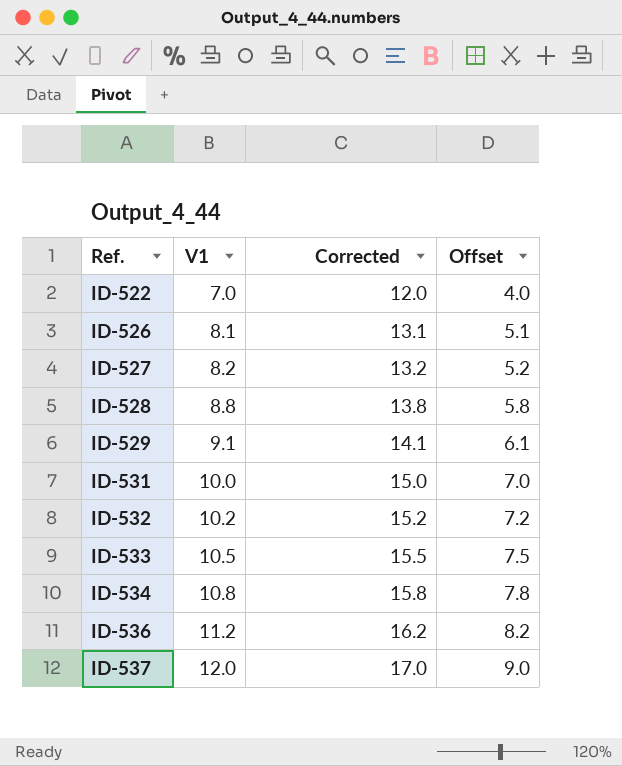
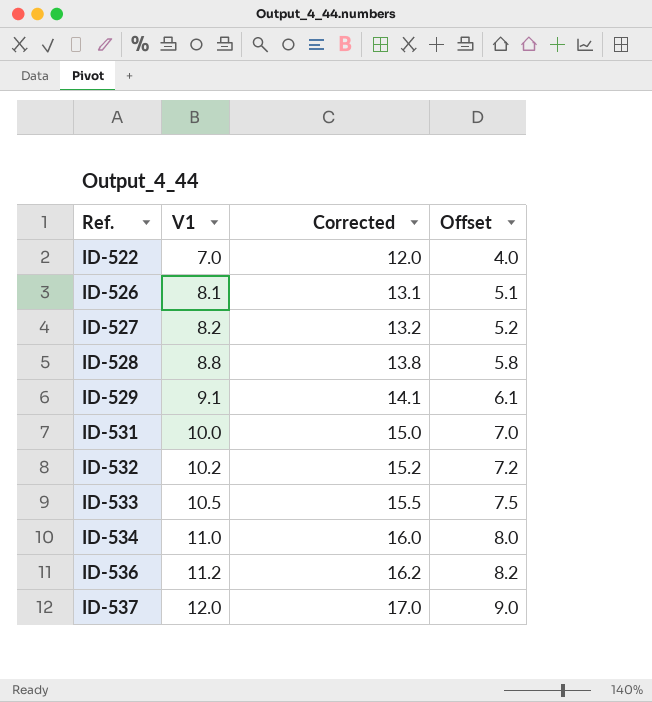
ID-534 | V1: 10.8 -> 11.0
ID-534 | Corrected: 15.8 -> 16.0
ID-534 | Offset: 7.8 -> 8.0

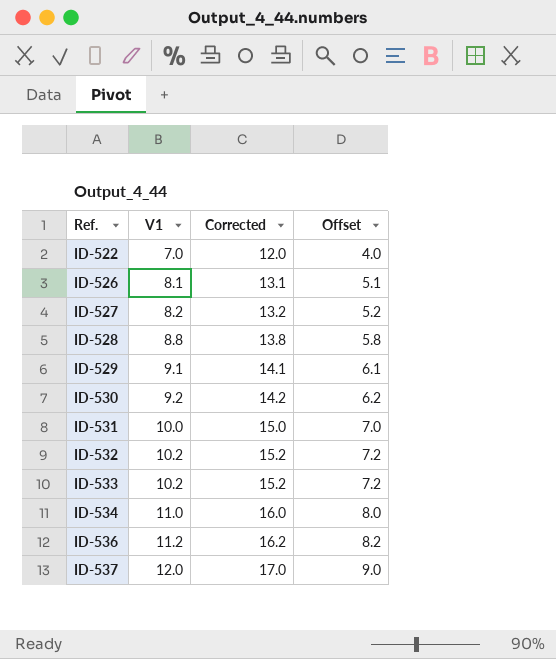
row ID-530: none -> 9.2 | 14.2 | 6.2
ID-533 | V1: 10.5 -> 10.2
ID-533 | Corrected: 15.5 -> 15.2
ID-533 | Offset: 7.5 -> 7.2

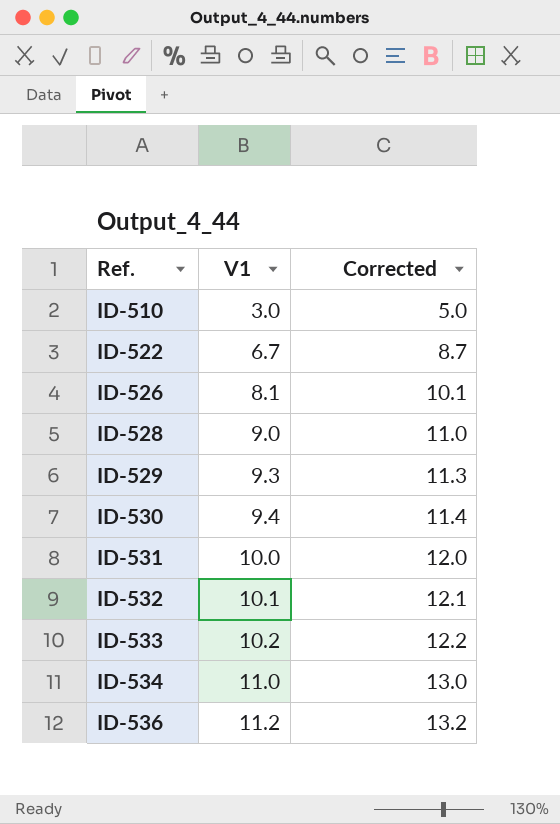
column Offset | formula: [V1] - 3 -> none
column Corrected | formula: [V1] + 5 -> [V1] + 2
row ID-527: 8.2 | 13.2 | 5.2 -> none
row ID-537: 12.0 | 17.0 | 9.0 -> none
row ID-510: none -> 3.0 | 5.0
ID-522 | V1: 7.0 -> 6.7
ID-528 | V1: 8.8 -> 9.0
ID-529 | V1: 9.1 -> 9.3
ID-530 | V1: 9.2 -> 9.4
ID-532 | V1: 10.2 -> 10.1

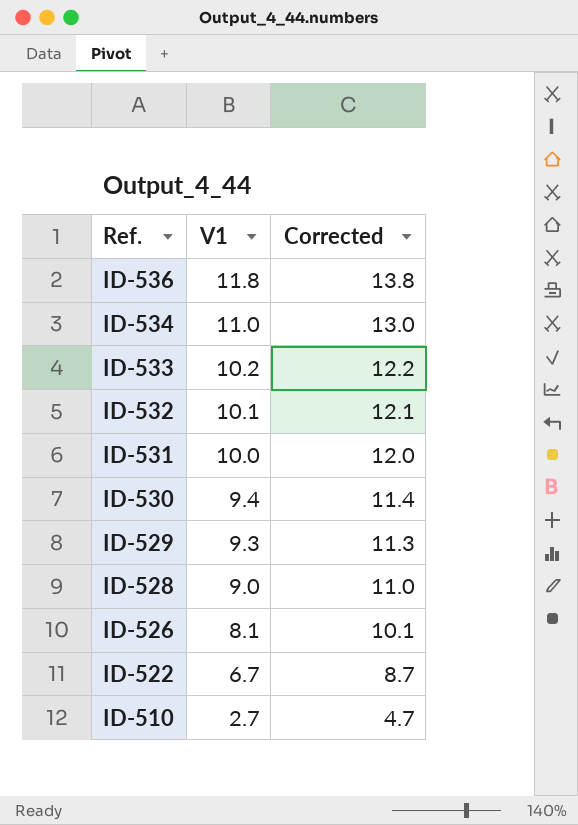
row order: Ref. ascending -> Ref. descending
ID-536 | V1: 11.2 -> 11.8
ID-536 | Corrected: 13.2 -> 13.8
ID-510 | V1: 3.0 -> 2.7
ID-510 | Corrected: 5.0 -> 4.7

